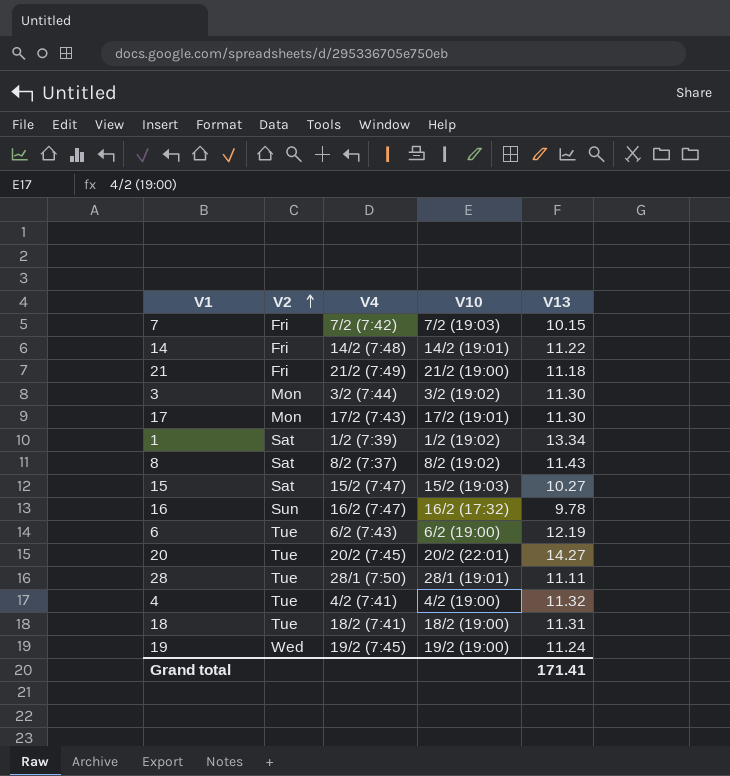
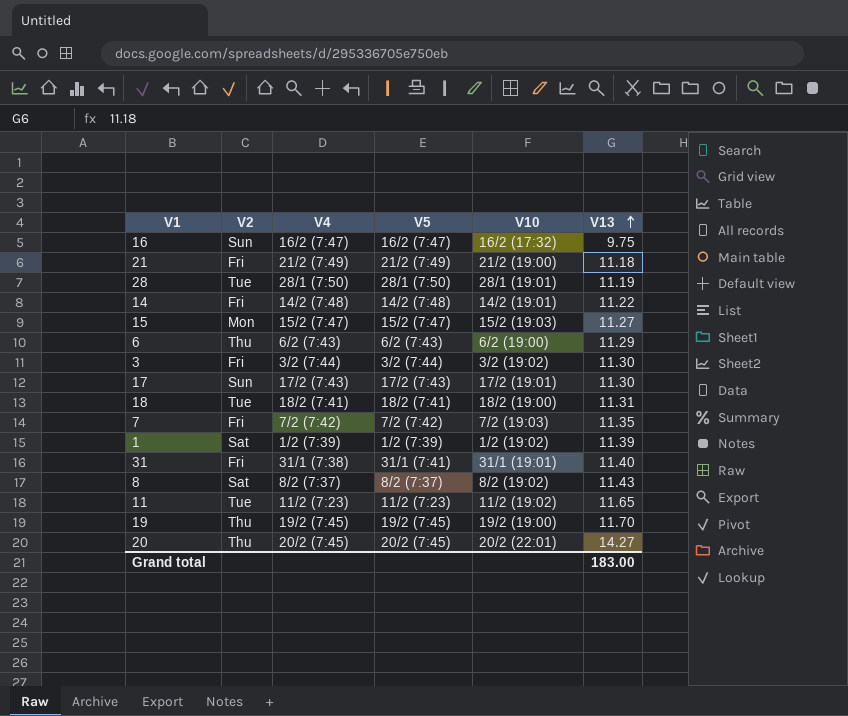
row order: V2 ascending -> V13 ascending
column V5 | position: none -> 4
row 4: Tue | 4/2 (7:41) | 4/2 (19:00) | 11.32 -> none
16 | V13: 9.78 -> 9.75
28 | V13: 11.11 -> 11.19
15 | V2: Sat -> Mon
15 | V13: 10.27 -> 11.27
6 | V2: Tue -> Thu
6 | V13: 12.19 -> 11.29
3 | V2: Mon -> Fri
17 | V2: Mon -> Sun
7 | V13: 10.15 -> 11.35
1 | V13: 13.34 -> 11.39
row 31: none -> Fri | 31/1 (7:38) | 31/1 (7:41) | 31/1 (19:01) | 11.40
row 11: none -> Tue | 11/2 (7:23) | 11/2 (7:23) | 11/2 (19:02) | 11.65
19 | V2: Wed -> Thu
19 | V13: 11.24 -> 11.70
20 | V2: Tue -> Thu
Grand total | V13: 171.41 -> 183.00

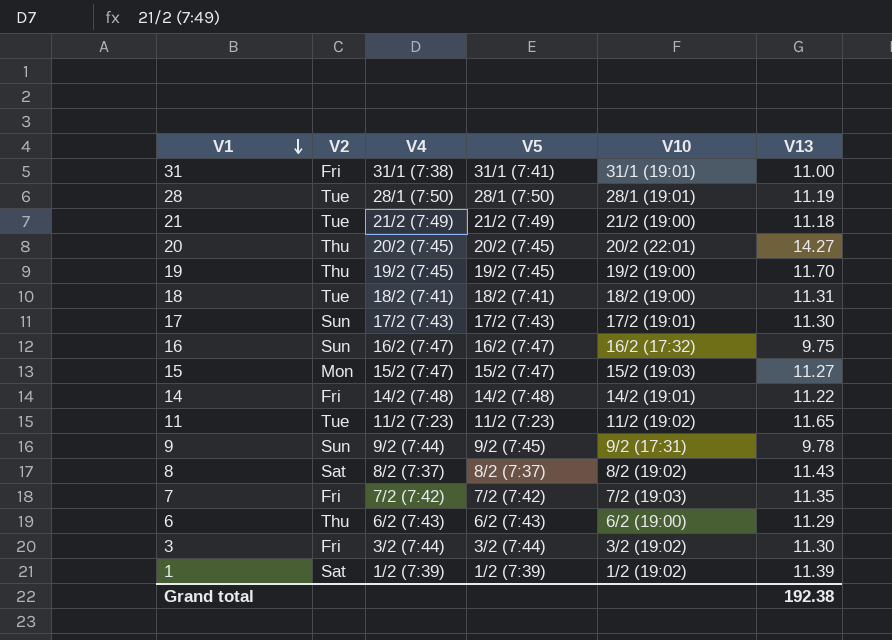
row order: V13 ascending -> V1 descending
31 | V13: 11.40 -> 11.00
21 | V2: Fri -> Tue
row 9: none -> Sun | 9/2 (7:44) | 9/2 (7:45) | 9/2 (17:31) | 9.78
Grand total | V13: 183.00 -> 192.38

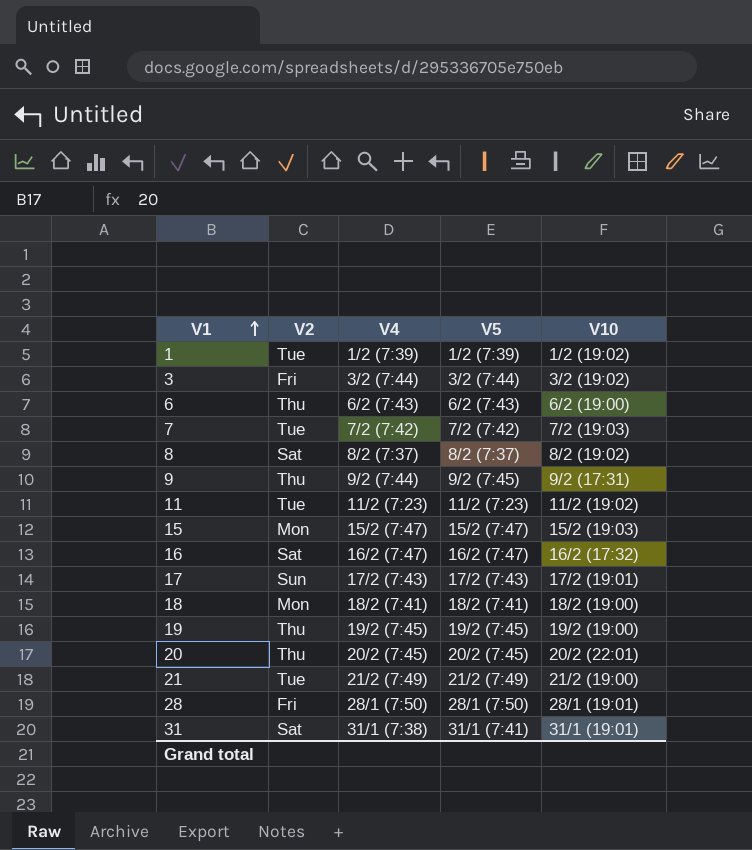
row order: V1 descending -> V1 ascending
column V13 | position: 6 -> none
row 14: Fri | 14/2 (7:48) | 14/2 (7:48) | 14/2 (19:01) | 11.22 -> none
1 | V2: Sat -> Tue
7 | V2: Fri -> Tue
9 | V2: Sun -> Thu
16 | V2: Sun -> Sat
18 | V2: Tue -> Mon
28 | V2: Tue -> Fri
31 | V2: Fri -> Sat

